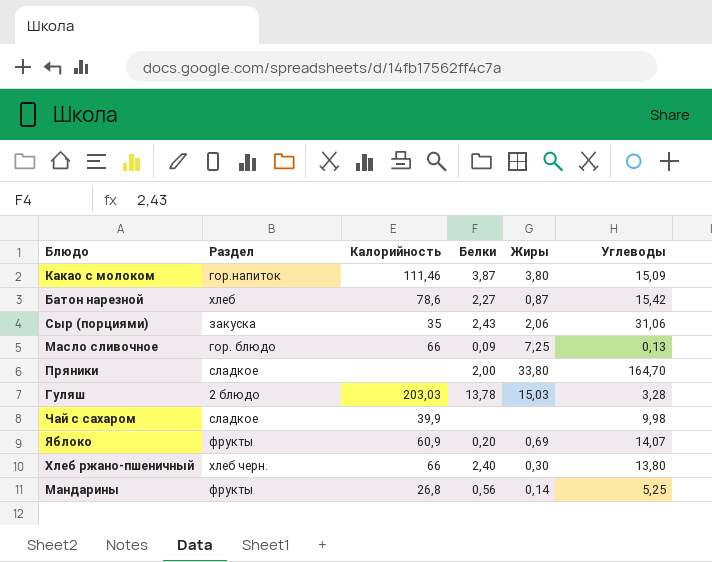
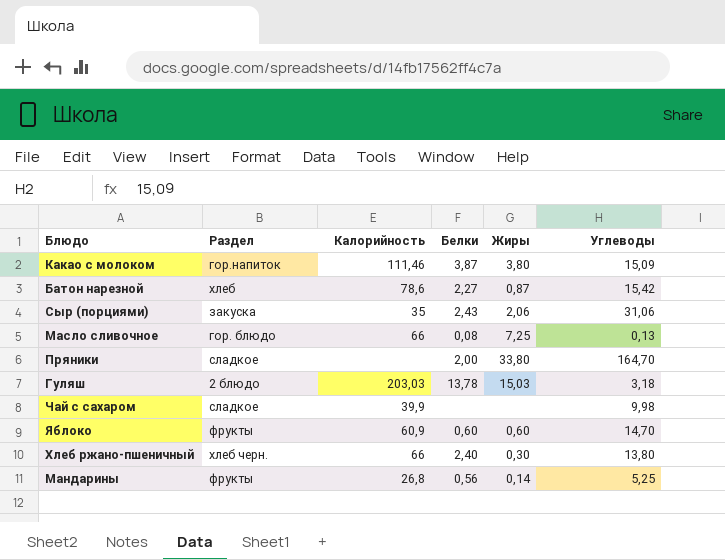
Масло сливочное | Белки: 0,09 -> 0,08
Гуляш | Углеводы: 3,28 -> 3,18
Яблоко | Белки: 0,20 -> 0,60
Яблоко | Жиры: 0,69 -> 0,60
Яблоко | Углеводы: 14,07 -> 14,70

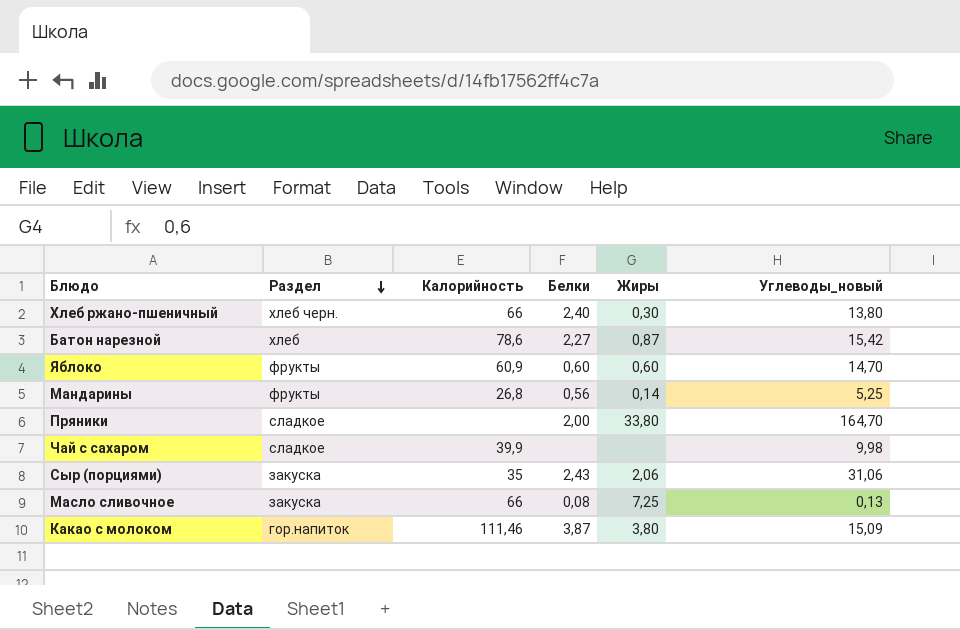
row order: none -> Раздел descending
column name: Углеводы -> Углеводы_новый
row Гуляш: 2 блюдо | 203,03 | 13,78 | 15,03 | 3,18 -> none
Масло сливочное | Раздел: гор. блюдо -> закуска

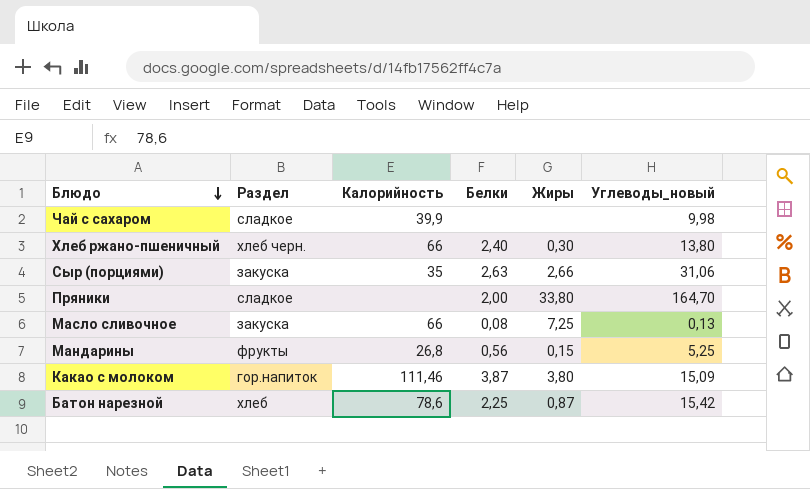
row order: Раздел descending -> Блюдо descending
row Яблоко: фрукты | 60,9 | 0,60 | 0,60 | 14,70 -> none
Сыр (порциями) | Белки: 2,43 -> 2,63
Сыр (порциями) | Жиры: 2,06 -> 2,66
Мандарины | Жиры: 0,14 -> 0,15
Батон нарезной | Белки: 2,27 -> 2,25

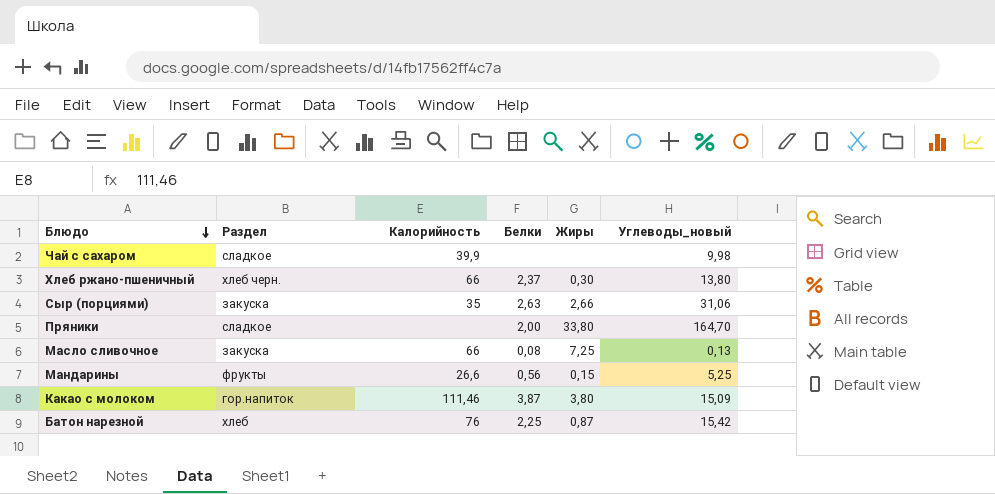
Хлеб ржано-пшеничный | Белки: 2,40 -> 2,37
Мандарины | Калорийность: 26,8 -> 26,6
Батон нарезной | Калорийность: 78,6 -> 76

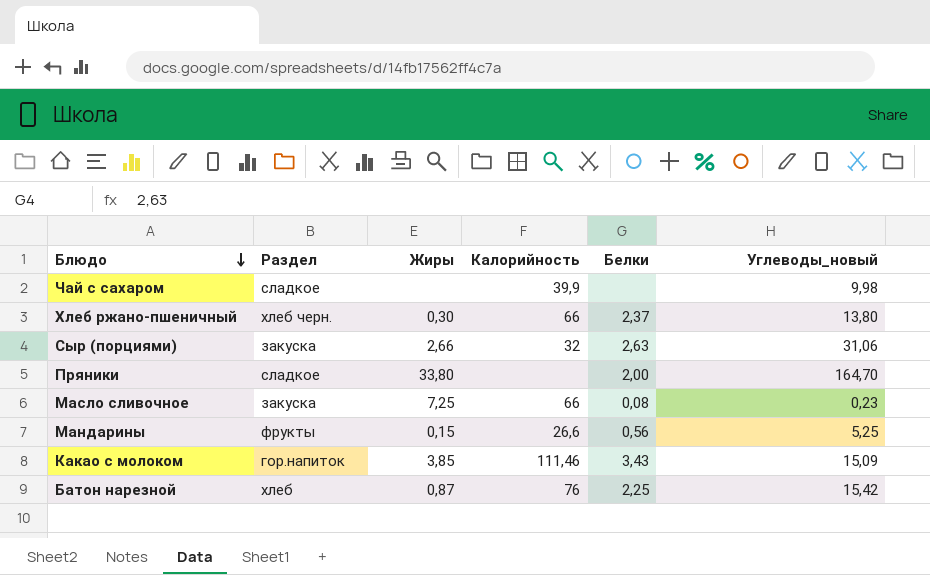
column Жиры | position: 5 -> 3
Сыр (порциями) | Калорийность: 35 -> 32
Масло сливочное | Углеводы_новый: 0,13 -> 0,23
Какао с молоком | Жиры: 3,80 -> 3,85
Какао с молоком | Белки: 3,87 -> 3,43

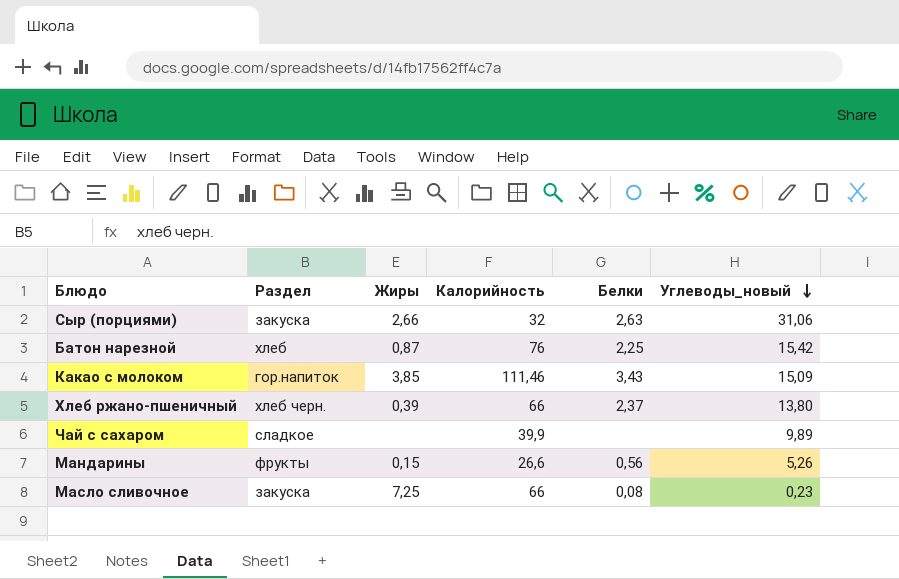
row order: Блюдо descending -> Углеводы_новый descending
row Пряники: сладкое | 33,80 | none | 2,00 | 164,70 -> none
Хлеб ржано-пшеничный | Жиры: 0,30 -> 0,39
Чай с сахаром | Углеводы_новый: 9,98 -> 9,89
Мандарины | Углеводы_новый: 5,25 -> 5,26

